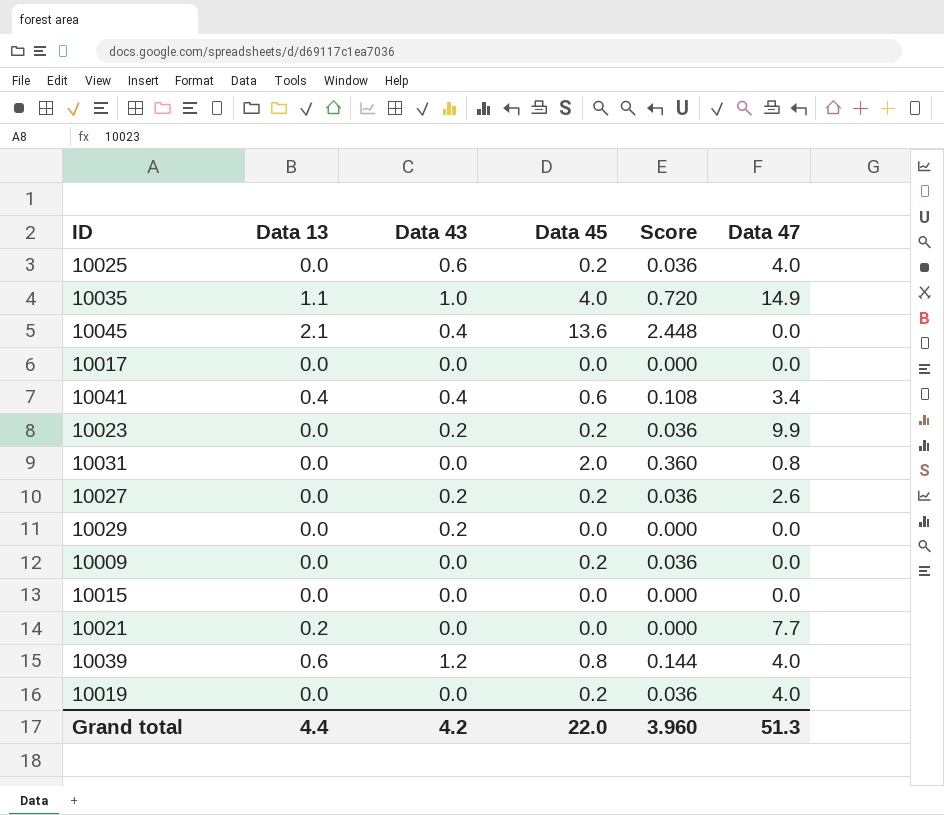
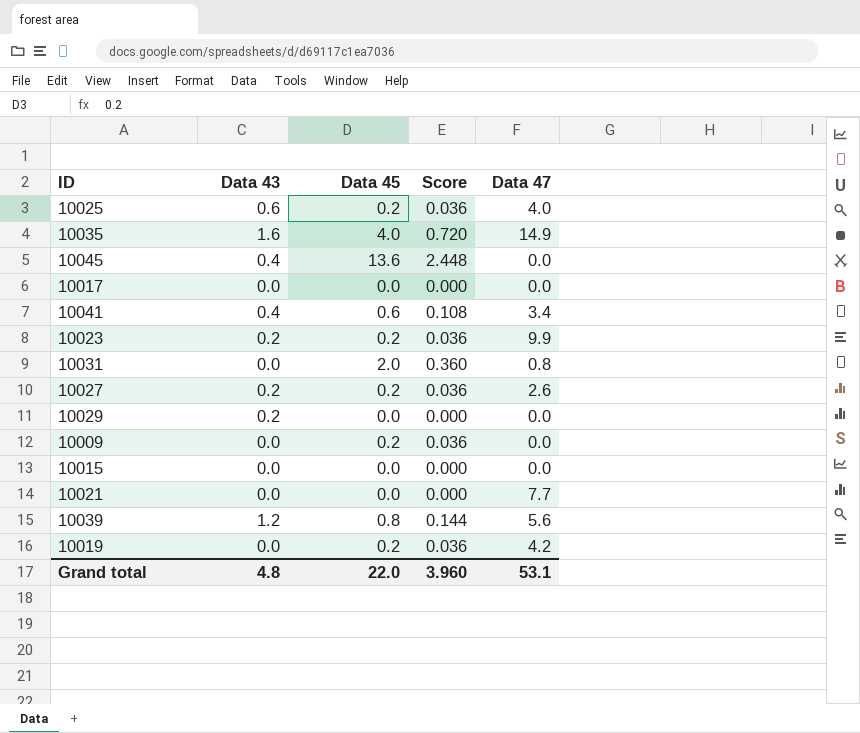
column Data 13 | position: 2 -> none
10035 | Data 43: 1.0 -> 1.6
10039 | Data 47: 4.0 -> 5.6
10019 | Data 47: 4.0 -> 4.2
Grand total | Data 43: 4.2 -> 4.8
Grand total | Data 47: 51.3 -> 53.1

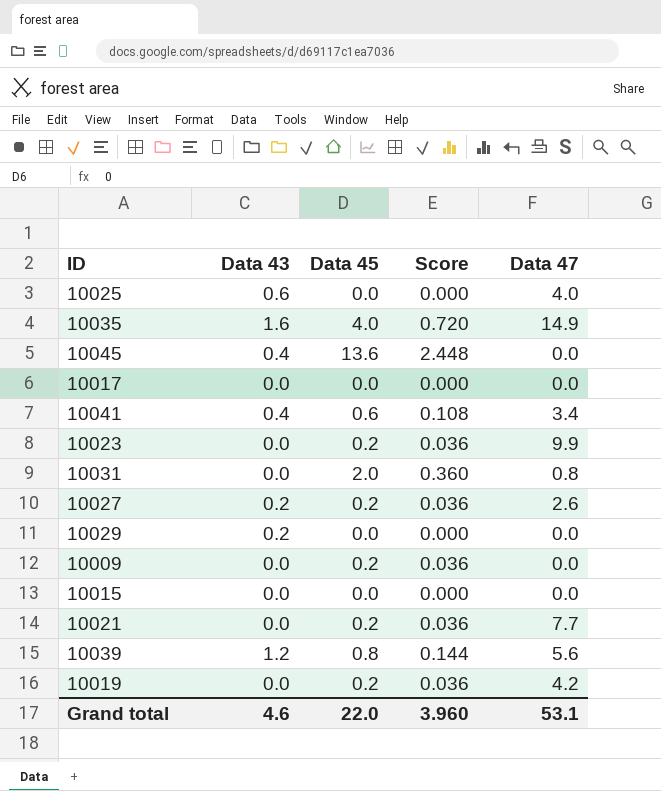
10025 | Data 45: 0.2 -> 0.0
10025 | Score: 0.036 -> 0.000
10023 | Data 43: 0.2 -> 0.0
10021 | Data 45: 0.0 -> 0.2
10021 | Score: 0.000 -> 0.036
Grand total | Data 43: 4.8 -> 4.6

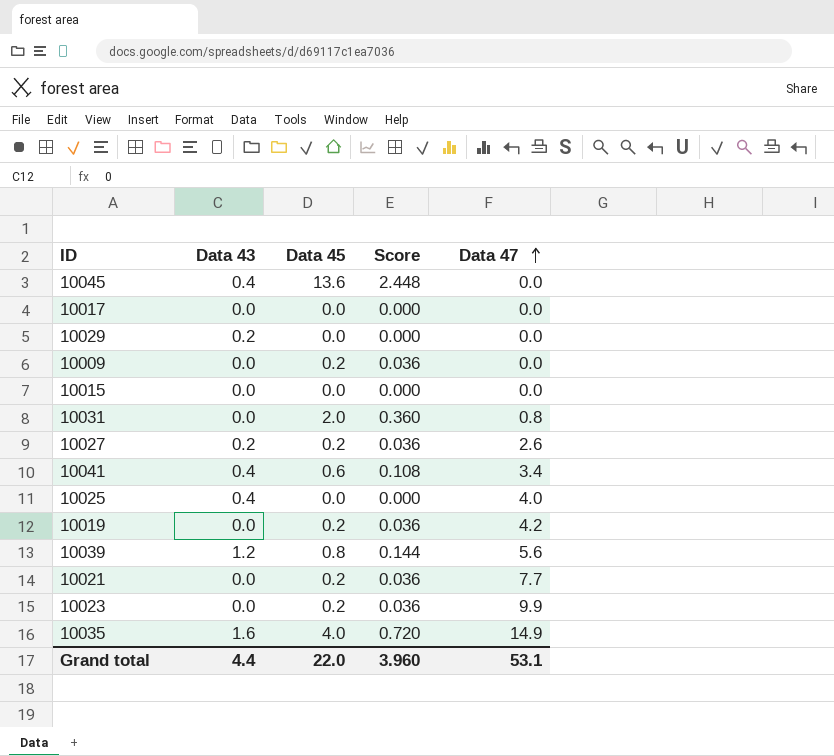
row order: none -> Data 47 ascending
10025 | Data 43: 0.6 -> 0.4
Grand total | Data 43: 4.6 -> 4.4

